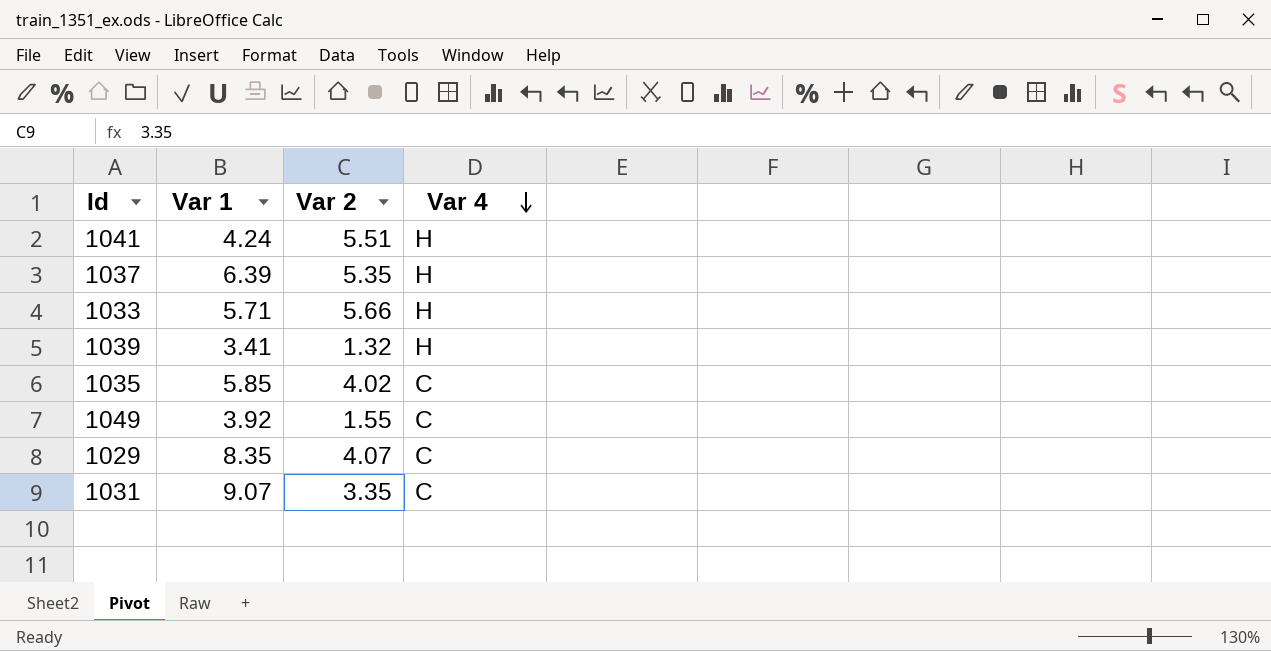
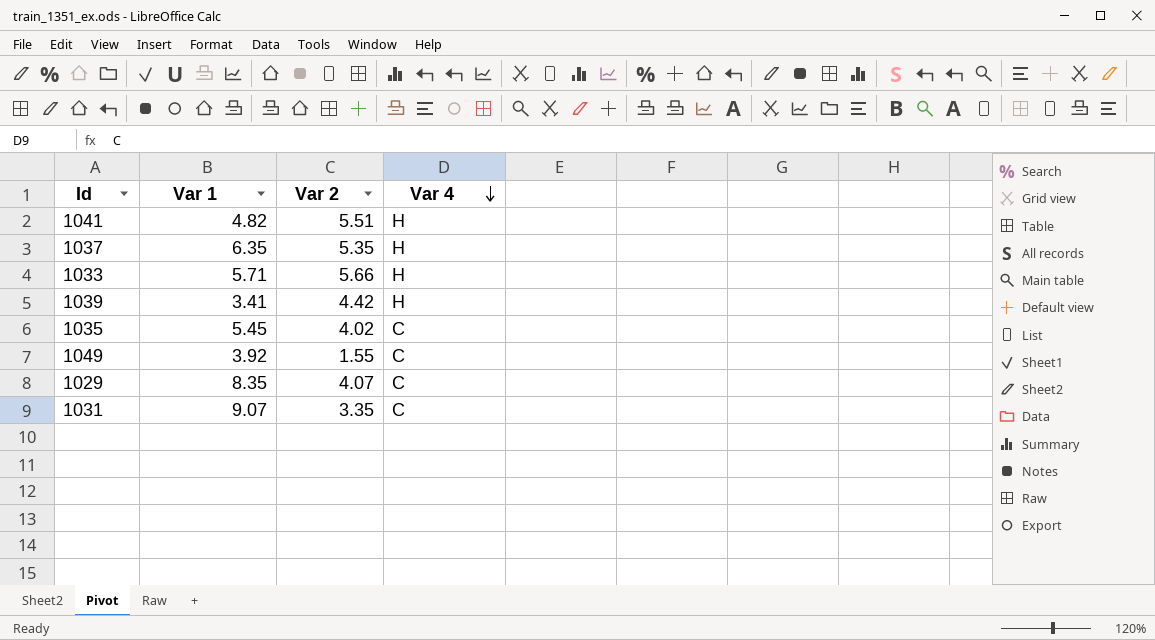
1041 | Var 1: 4.24 -> 4.82
1037 | Var 1: 6.39 -> 6.35
1039 | Var 2: 1.32 -> 4.42
1035 | Var 1: 5.85 -> 5.45

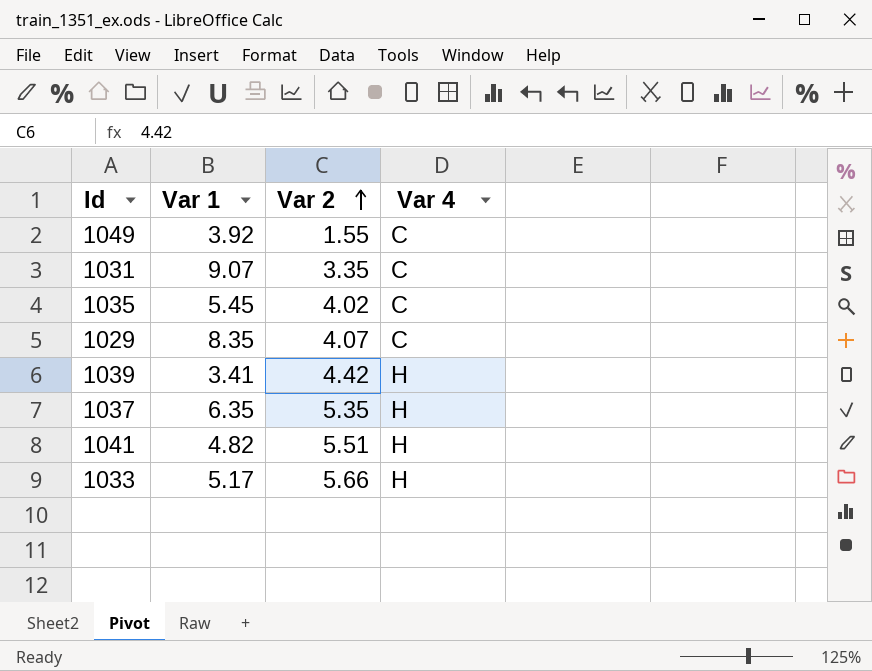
row order: Var 4 descending -> Var 2 ascending
1033 | Var 1: 5.71 -> 5.17

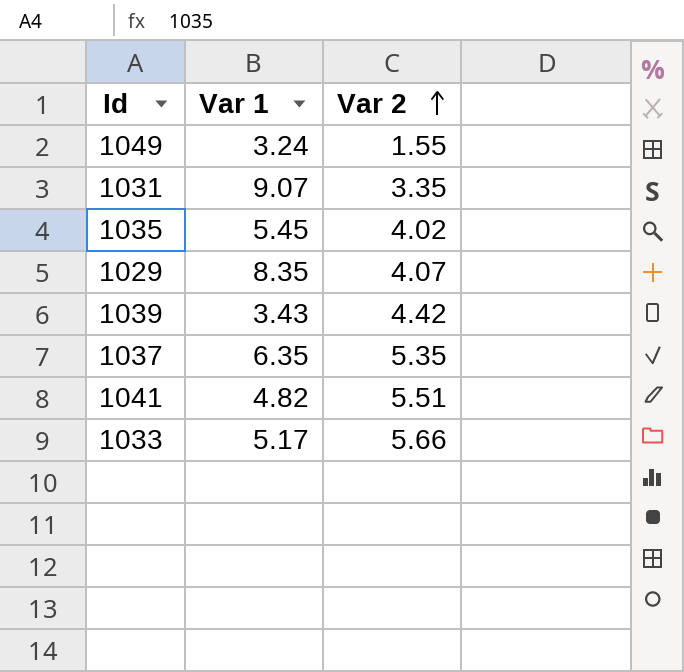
column Var 4 | position: 4 -> none
1049 | Var 1: 3.92 -> 3.24
1039 | Var 1: 3.41 -> 3.43

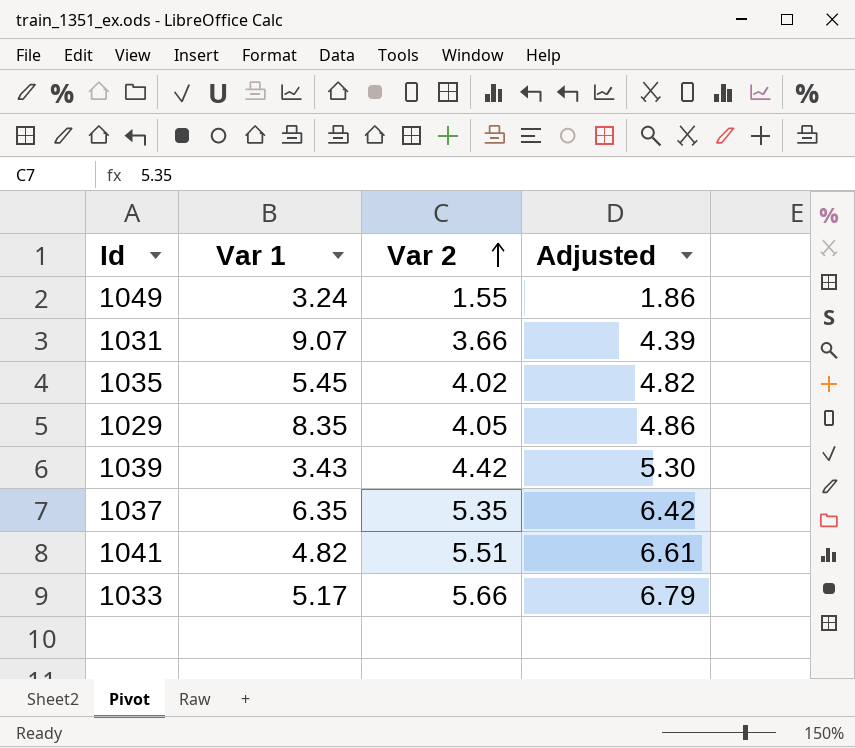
column Adjusted | formula: none -> [Var 2] * 1.2
1031 | Var 2: 3.35 -> 3.66
1029 | Var 2: 4.07 -> 4.05

